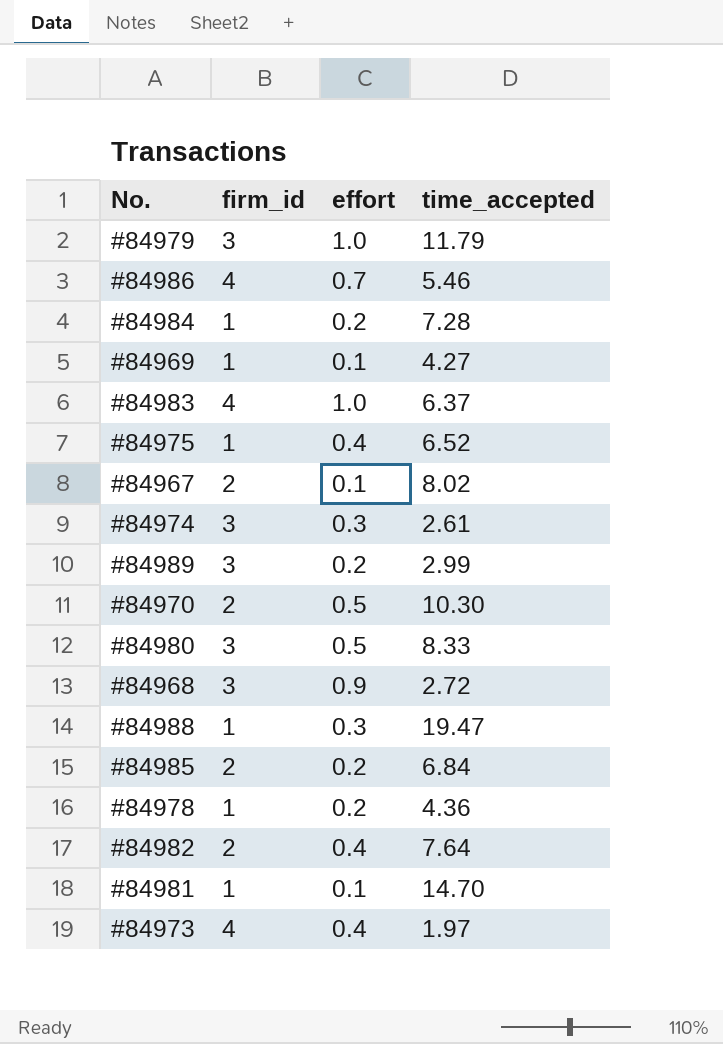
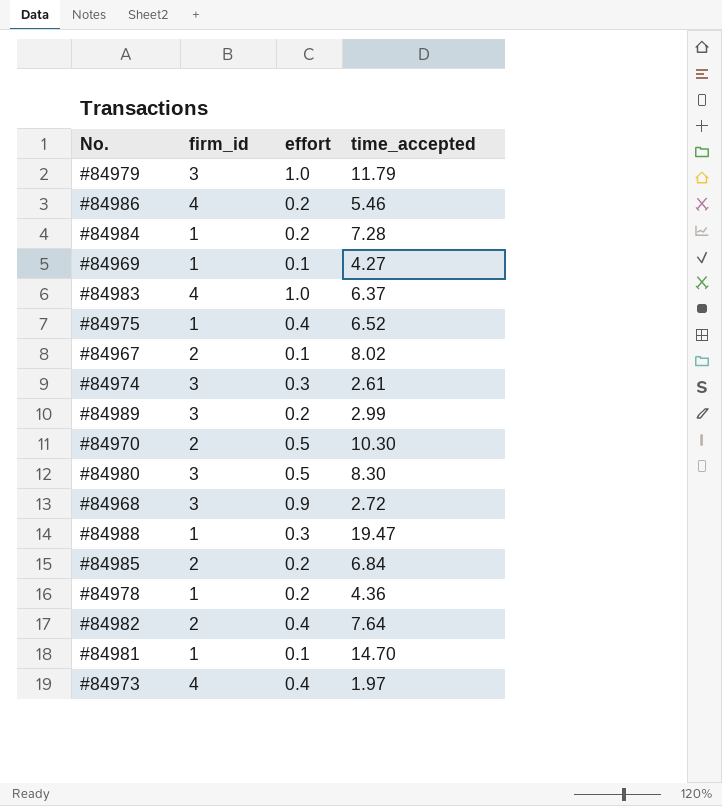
#84986 | effort: 0.7 -> 0.2
#84980 | time_accepted: 8.33 -> 8.30

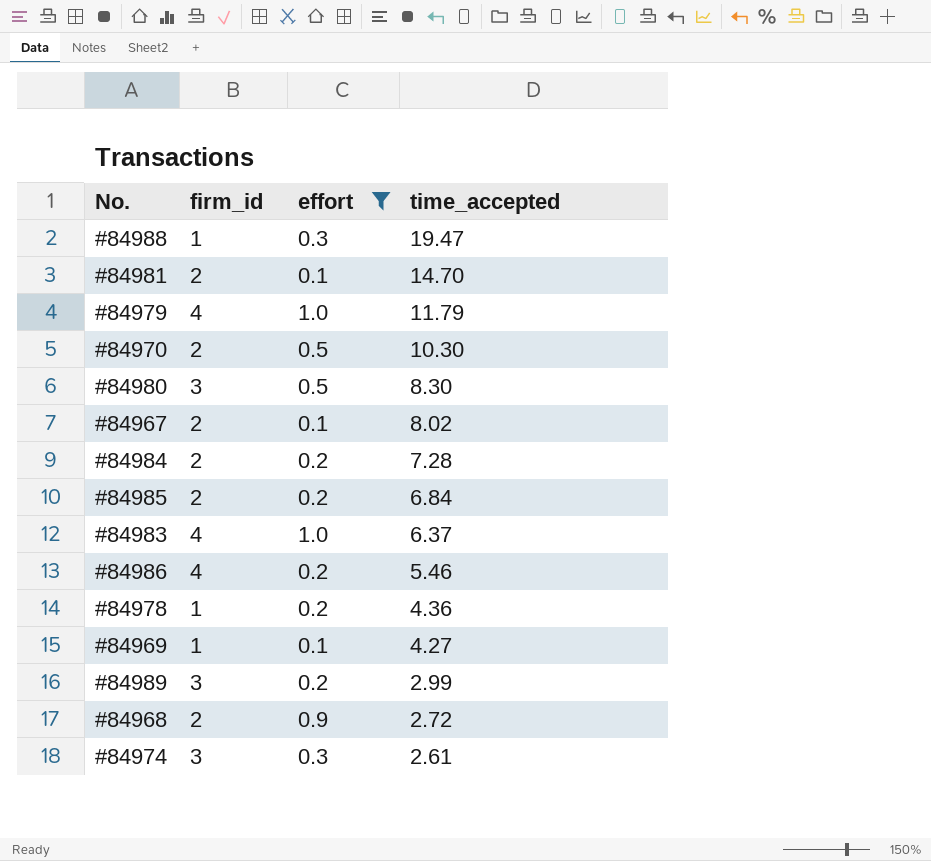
filter: none -> effort != 0.4
row order: none -> time_accepted descending
#84981 | firm_id: 1 -> 2
#84979 | firm_id: 3 -> 4
#84984 | firm_id: 1 -> 2
#84968 | firm_id: 3 -> 2

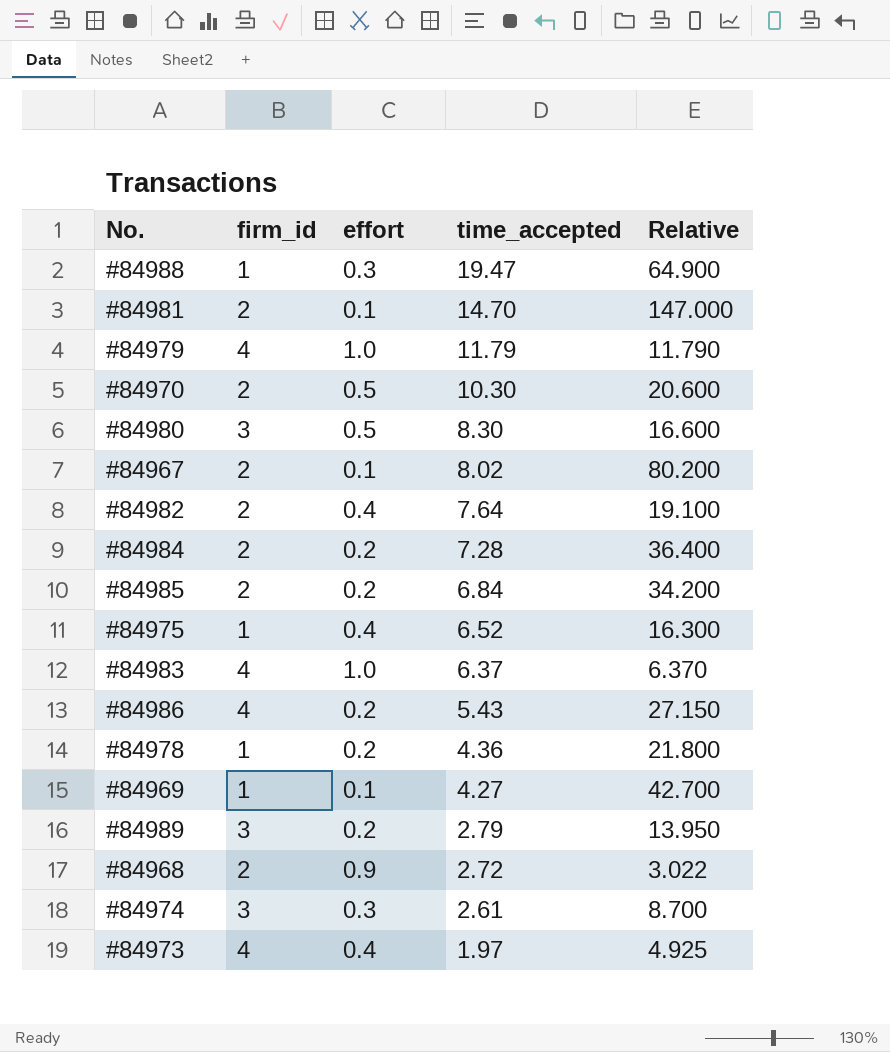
filter: effort != 0.4 -> none
column Relative | formula: none -> [time_accepted] / [effort]
#84986 | time_accepted: 5.46 -> 5.43
#84989 | time_accepted: 2.99 -> 2.79

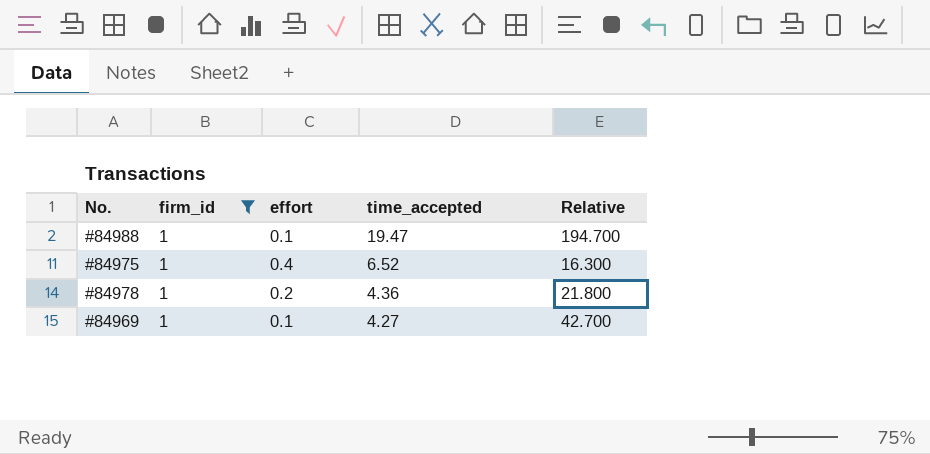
filter: none -> firm_id = 1
#84988 | effort: 0.3 -> 0.1
#84988 | Relative: 64.900 -> 194.700

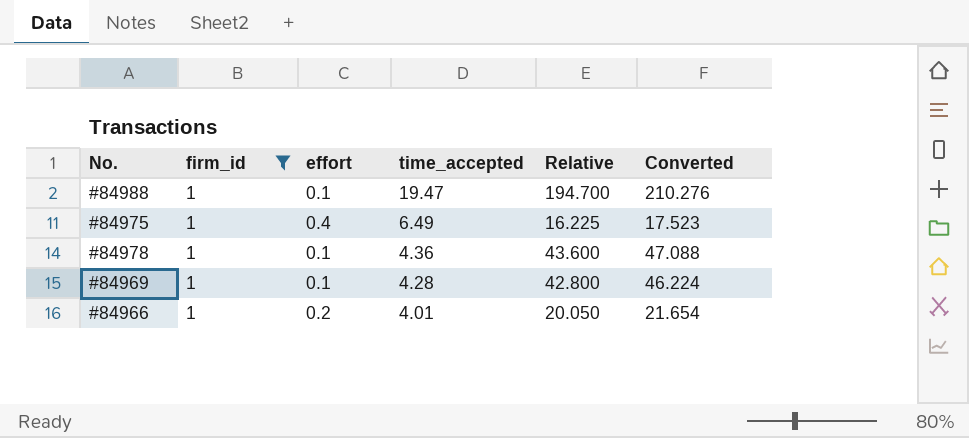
column Converted | formula: none -> [Relative] * 1.08
#84975 | time_accepted: 6.52 -> 6.49
#84975 | Relative: 16.300 -> 16.225
#84978 | effort: 0.2 -> 0.1
#84978 | Relative: 21.800 -> 43.600
#84969 | time_accepted: 4.27 -> 4.28
#84969 | Relative: 42.700 -> 42.800
row #84966: none -> 1 | 0.2 | 4.01 | 20.050 | 21.654

